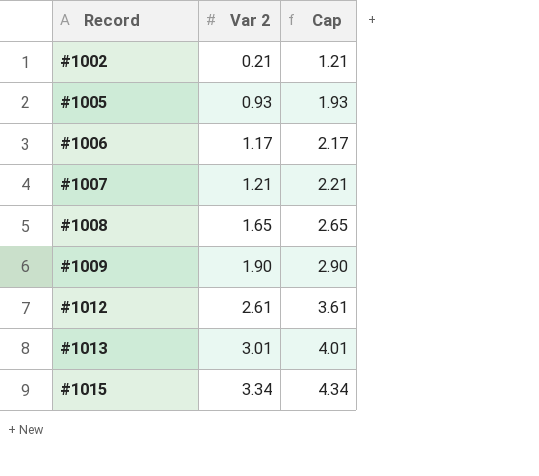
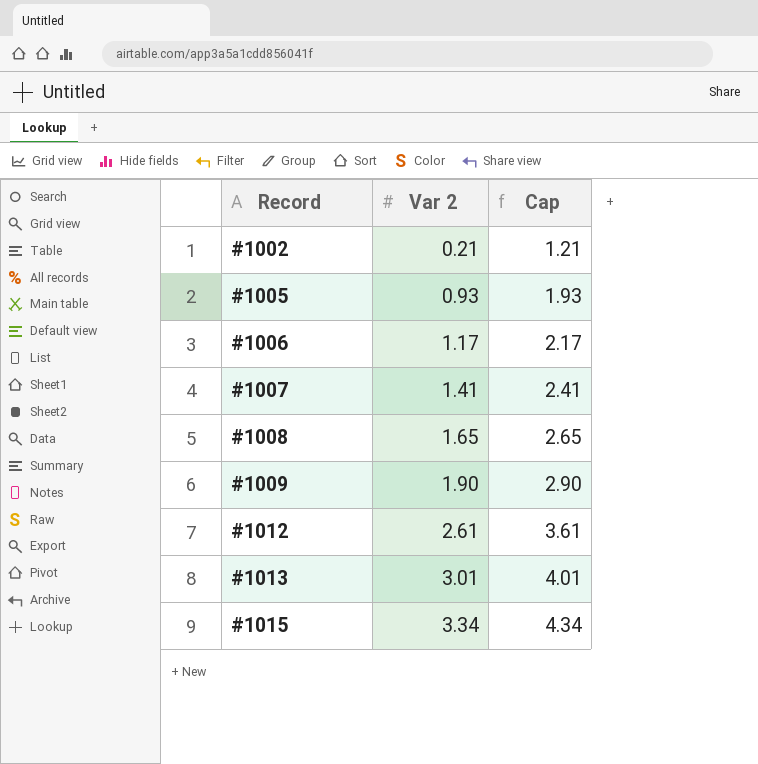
#1007 | Var 2: 1.21 -> 1.41
#1007 | Cap: 2.21 -> 2.41

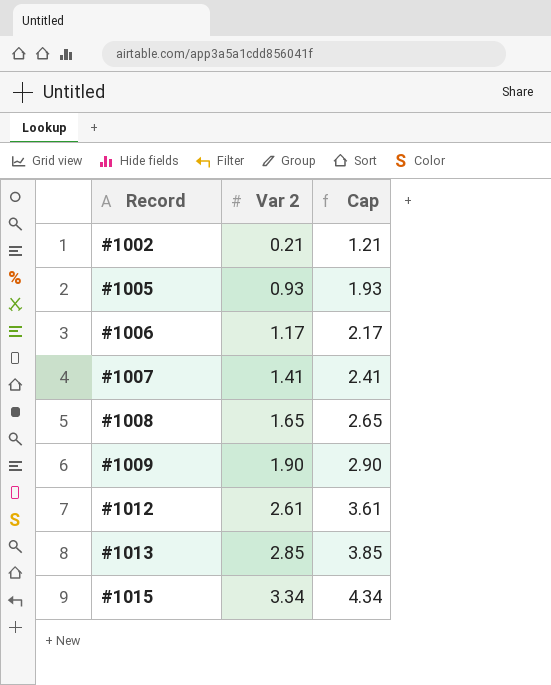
#1013 | Var 2: 3.01 -> 2.85
#1013 | Cap: 4.01 -> 3.85

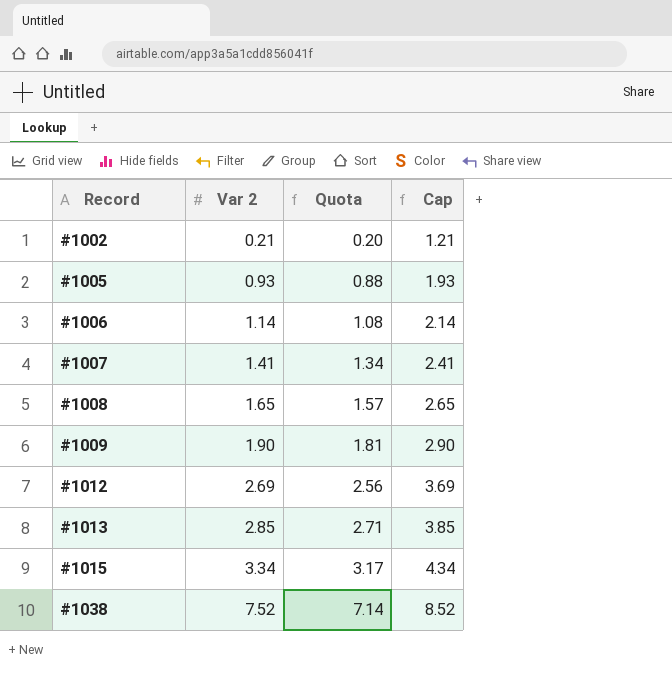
column Quota | formula: none -> [Var 2] * 0.95
#1006 | Var 2: 1.17 -> 1.14
#1006 | Cap: 2.17 -> 2.14
#1012 | Var 2: 2.61 -> 2.69
#1012 | Cap: 3.61 -> 3.69
row #1038: none -> 7.52 | 7.14 | 8.52

